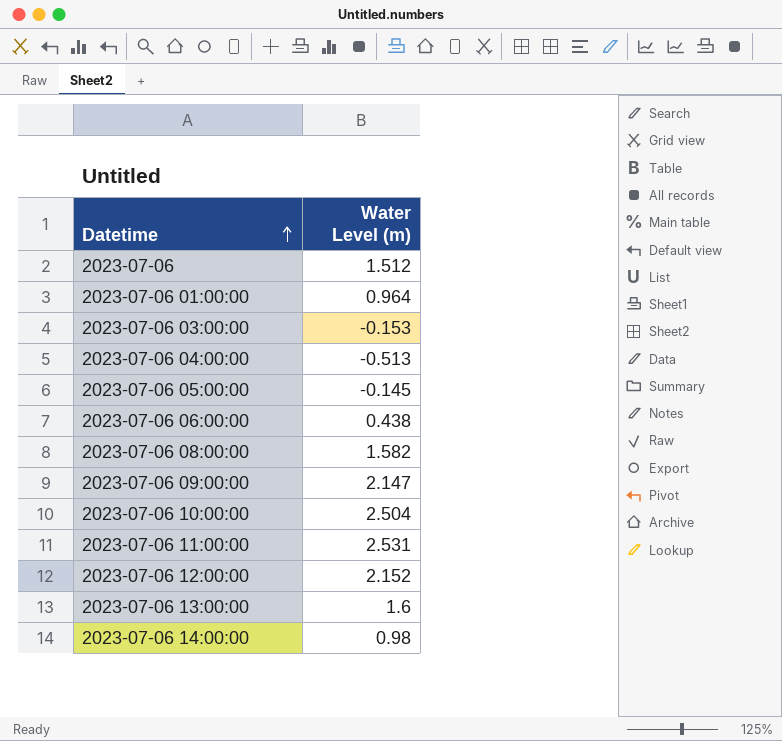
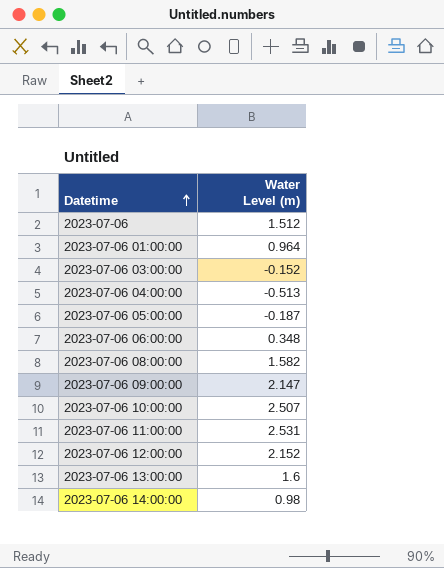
2023-07-06 03:00:00 | Water Level (m): -0.153 -> -0.152
2023-07-06 05:00:00 | Water Level (m): -0.145 -> -0.187
2023-07-06 06:00:00 | Water Level (m): 0.438 -> 0.348
2023-07-06 10:00:00 | Water Level (m): 2.504 -> 2.507

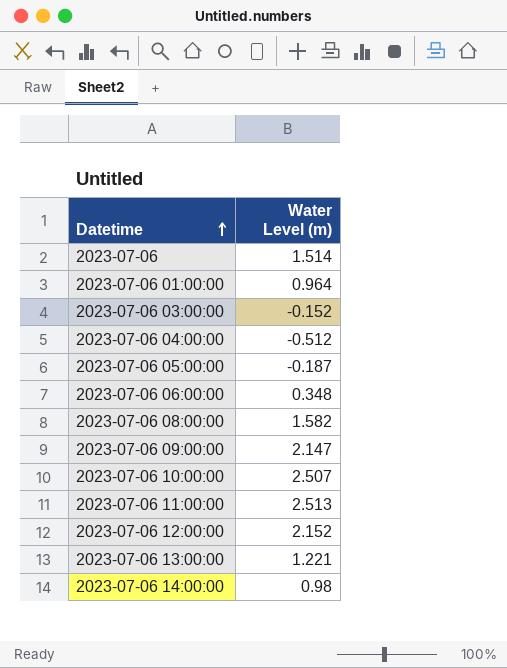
2023-07-06 | Water Level (m): 1.512 -> 1.514
2023-07-06 04:00:00 | Water Level (m): -0.513 -> -0.512
2023-07-06 11:00:00 | Water Level (m): 2.531 -> 2.513
2023-07-06 13:00:00 | Water Level (m): 1.6 -> 1.221

